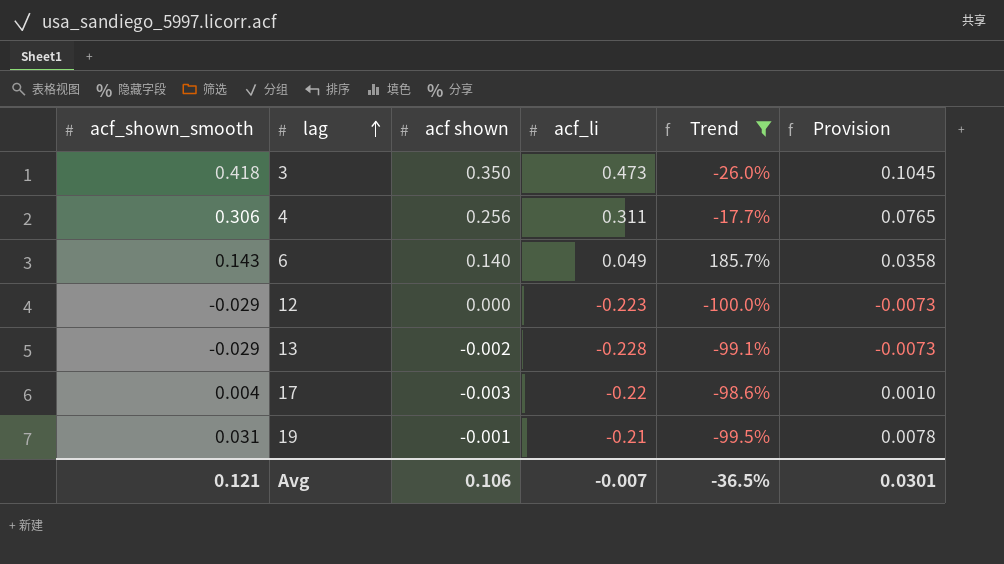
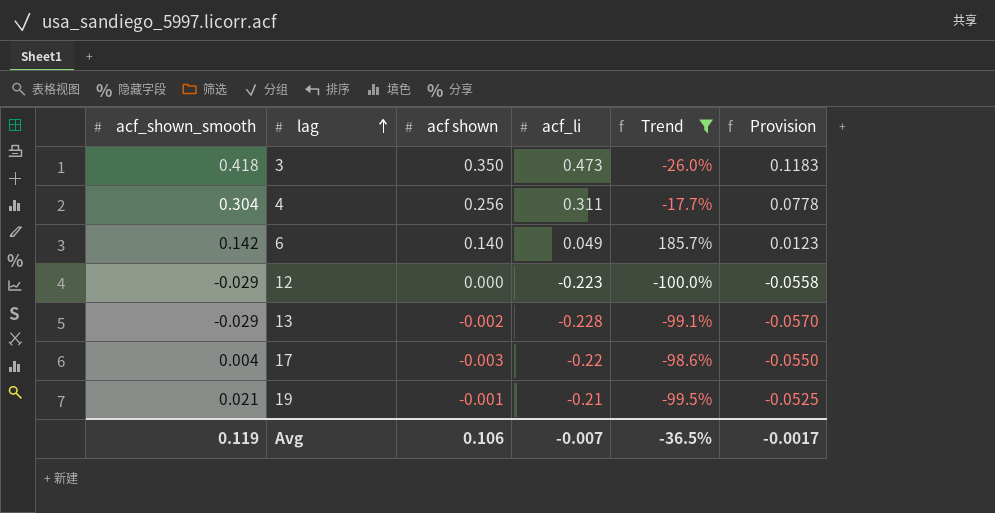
column Provision | formula: [acf_shown_smooth] * 0.25 -> [acf_li] * 0.25
4 | acf_shown_smooth: 0.306 -> 0.304
6 | acf_shown_smooth: 0.143 -> 0.142
19 | acf_shown_smooth: 0.031 -> 0.021
Avg | acf_shown_smooth: 0.121 -> 0.119
Avg | Provision: 0.0301 -> -0.0017

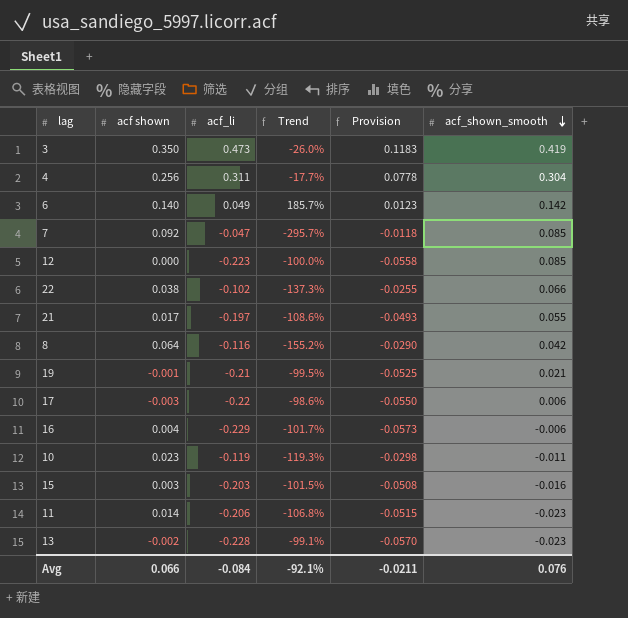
filter: Trend >= -100.0% -> none
row order: lag ascending -> acf_shown_smooth descending
column acf_shown_smooth | position: 1 -> 6
3 | acf_shown_smooth: 0.418 -> 0.419
12 | acf_shown_smooth: -0.029 -> 0.085
17 | acf_shown_smooth: 0.004 -> 0.006
13 | acf_shown_smooth: -0.029 -> -0.023
Avg | acf shown: 0.106 -> 0.066
Avg | acf_li: -0.007 -> -0.084
Avg | Trend: -36.5% -> -92.1%
Avg | Provision: -0.0017 -> -0.0211
Avg | acf_shown_smooth: 0.119 -> 0.076

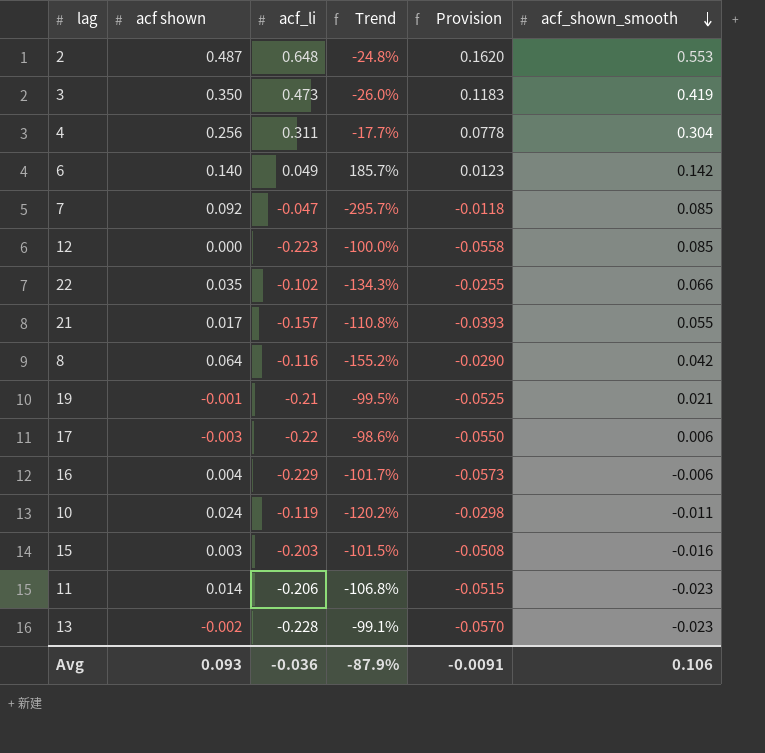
row 2: none -> 0.487 | 0.648 | -24.8% | 0.1620 | 0.553
22 | acf shown: 0.038 -> 0.035
22 | Trend: -137.3% -> -134.3%
21 | acf_li: -0.197 -> -0.157
21 | Trend: -108.6% -> -110.8%
21 | Provision: -0.0493 -> -0.0393
10 | acf shown: 0.023 -> 0.024
10 | Trend: -119.3% -> -120.2%
Avg | acf shown: 0.066 -> 0.093
Avg | acf_li: -0.084 -> -0.036
Avg | Trend: -92.1% -> -87.9%
Avg | Provision: -0.0211 -> -0.0091
Avg | acf_shown_smooth: 0.076 -> 0.106

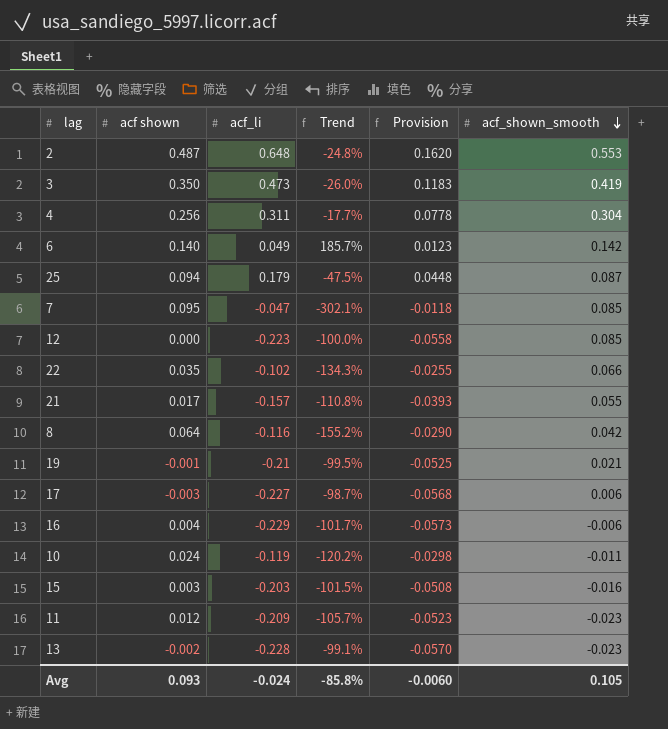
row 25: none -> 0.094 | 0.179 | -47.5% | 0.0448 | 0.087
7 | acf shown: 0.092 -> 0.095
7 | Trend: -295.7% -> -302.1%
17 | acf_li: -0.22 -> -0.227
17 | Trend: -98.6% -> -98.7%
17 | Provision: -0.0550 -> -0.0568
11 | acf shown: 0.014 -> 0.012
11 | acf_li: -0.206 -> -0.209
11 | Trend: -106.8% -> -105.7%
11 | Provision: -0.0515 -> -0.0523
Avg | acf_li: -0.036 -> -0.024
Avg | Trend: -87.9% -> -85.8%
Avg | Provision: -0.0091 -> -0.0060
Avg | acf_shown_smooth: 0.106 -> 0.105

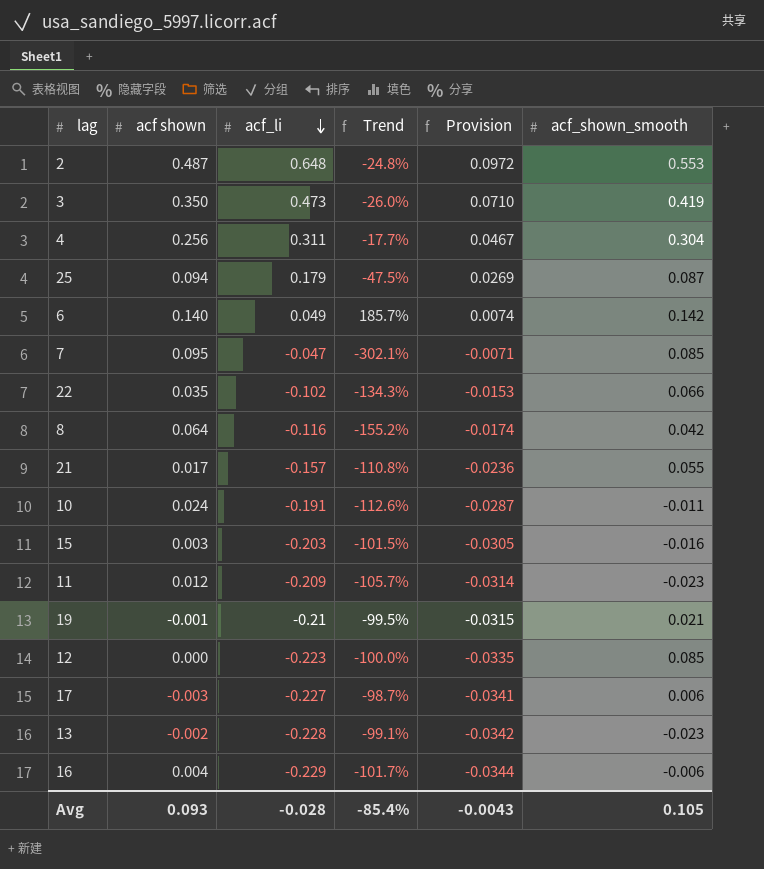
row order: acf_shown_smooth descending -> acf_li descending
column Provision | formula: [acf_li] * 0.25 -> [acf_li] * 0.15
10 | acf_li: -0.119 -> -0.191
10 | Trend: -120.2% -> -112.6%
Avg | acf_li: -0.024 -> -0.028
Avg | Trend: -85.8% -> -85.4%
Avg | Provision: -0.0060 -> -0.0043

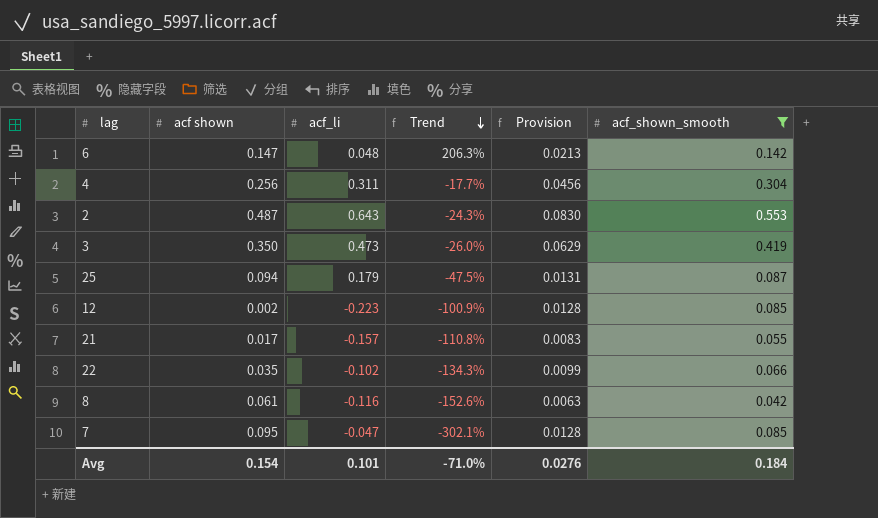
filter: none -> acf_shown_smooth >= 0.042
row order: acf_li descending -> Trend descending
column Provision | formula: [acf_li] * 0.15 -> [acf_shown_smooth] * 0.15
6 | acf shown: 0.140 -> 0.147
6 | acf_li: 0.049 -> 0.048
6 | Trend: 185.7% -> 206.3%
2 | acf_li: 0.648 -> 0.643
2 | Trend: -24.8% -> -24.3%
12 | acf shown: 0.000 -> 0.002
12 | Trend: -100.0% -> -100.9%
8 | acf shown: 0.064 -> 0.061
8 | Trend: -155.2% -> -152.6%
Avg | acf shown: 0.093 -> 0.154
Avg | acf_li: -0.028 -> 0.101
Avg | Trend: -85.4% -> -71.0%
Avg | Provision: -0.0043 -> 0.0276
Avg | acf_shown_smooth: 0.105 -> 0.184

